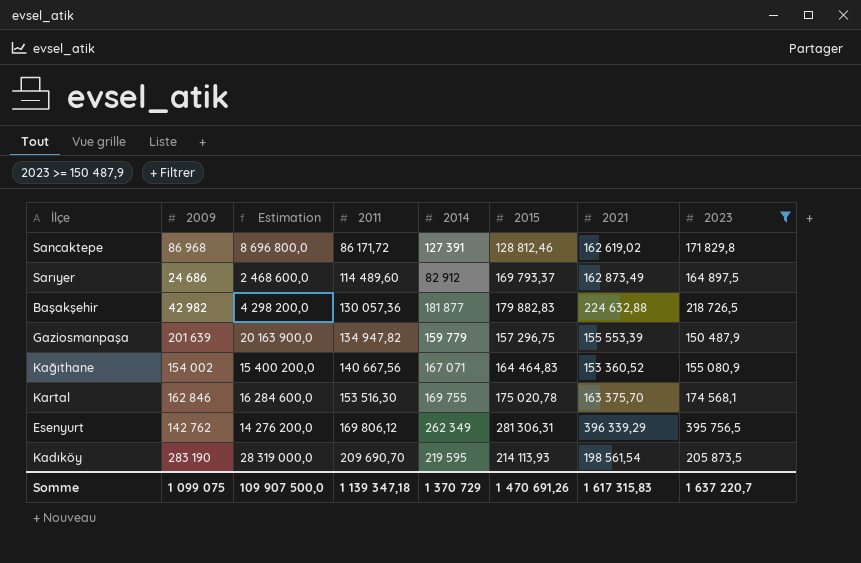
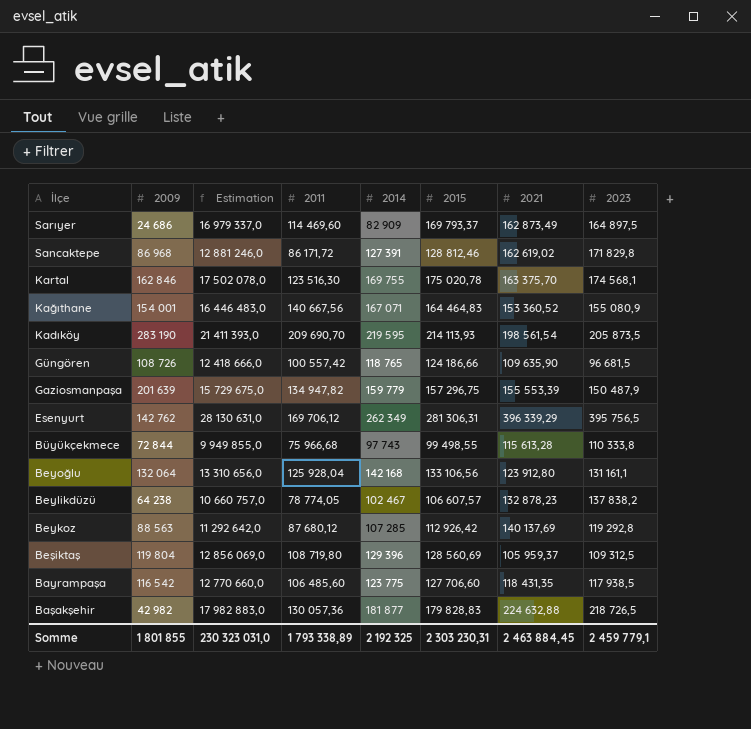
filter: 2023 >= 150 487,9 -> none
row order: 2011 ascending -> İlçe descending
column Estimation | formula: [2009] * 100 -> [2015] * 100
Sarıyer | 2011: 114 489,60 -> 114 469,60
Sarıyer | 2014: 82 912 -> 82 909
Kartal | 2011: 153 516,30 -> 123 516,30
Kağıthane | 2009: 154 002 -> 154 001
Esenyurt | 2011: 169 806,12 -> 169 706,12
Başakşehir | 2015: 179 882,83 -> 179 828,83
Somme | 2009: 1 099 075 -> 1 801 855
Somme | Estimation: 109 907 500,0 -> 230 323 031,0
Somme | 2011: 1 139 347,18 -> 1 793 338,89
Somme | 2014: 1 370 729 -> 2 192 325
Somme | 2015: 1 470 691,26 -> 2 303 230,31
Somme | 2021: 1 617 315,83 -> 2 463 884,45
Somme | 2023: 1 637 220,7 -> 2 459 779,1

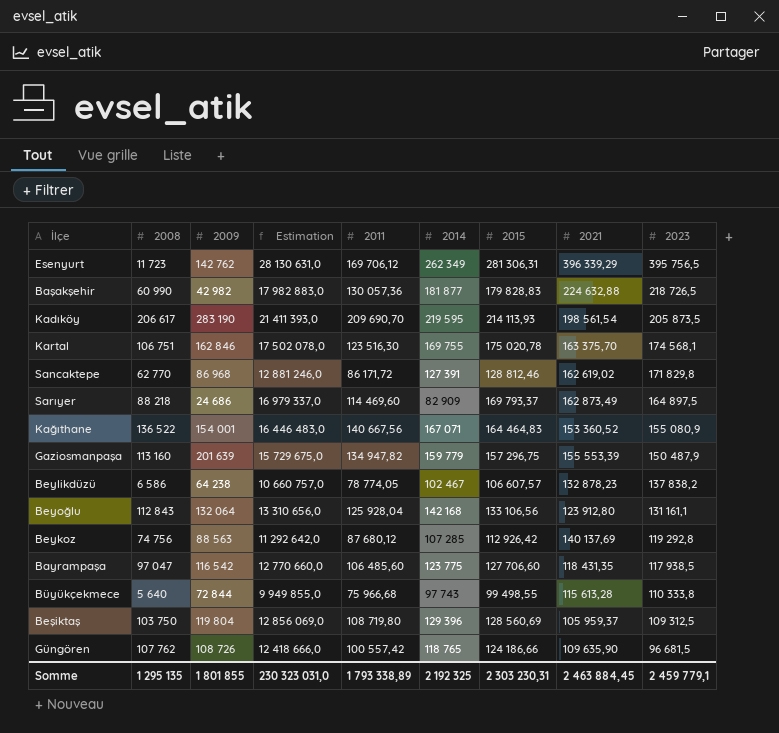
row order: İlçe descending -> 2023 descending
column 2008 | position: none -> 2

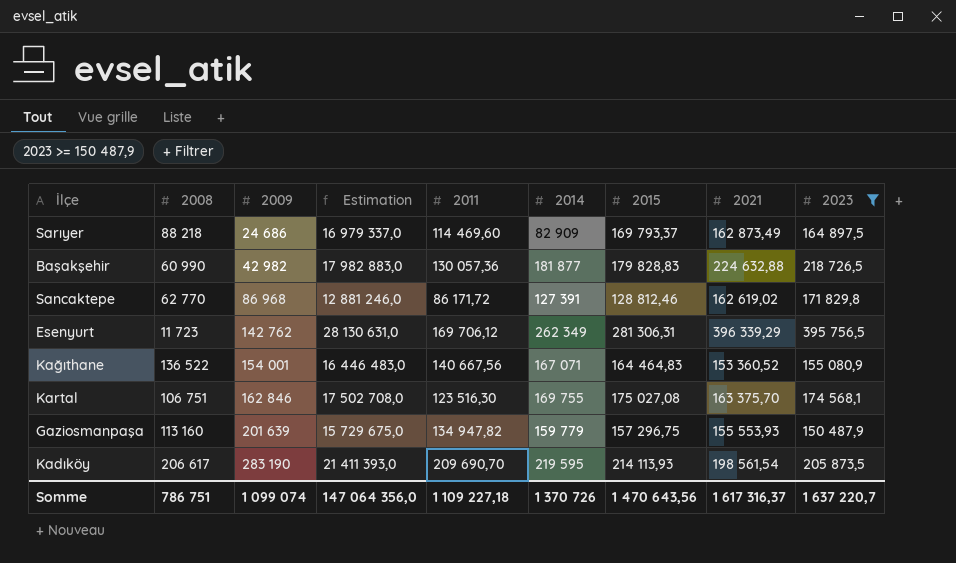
filter: none -> 2023 >= 150 487,9
row order: 2023 descending -> 2009 ascending
Kartal | Estimation: 17 502 078,0 -> 17 502 708,0
Kartal | 2015: 175 020,78 -> 175 027,08
Gaziosmanpaşa | 2021: 155 553,39 -> 155 553,93
Somme | 2008: 1 295 135 -> 786 751
Somme | 2009: 1 801 855 -> 1 099 074
Somme | Estimation: 230 323 031,0 -> 147 064 356,0
Somme | 2011: 1 793 338,89 -> 1 109 227,18
Somme | 2014: 2 192 325 -> 1 370 726
Somme | 2015: 2 303 230,31 -> 1 470 643,56
Somme | 2021: 2 463 884,45 -> 1 617 316,37
Somme | 2023: 2 459 779,1 -> 1 637 220,7

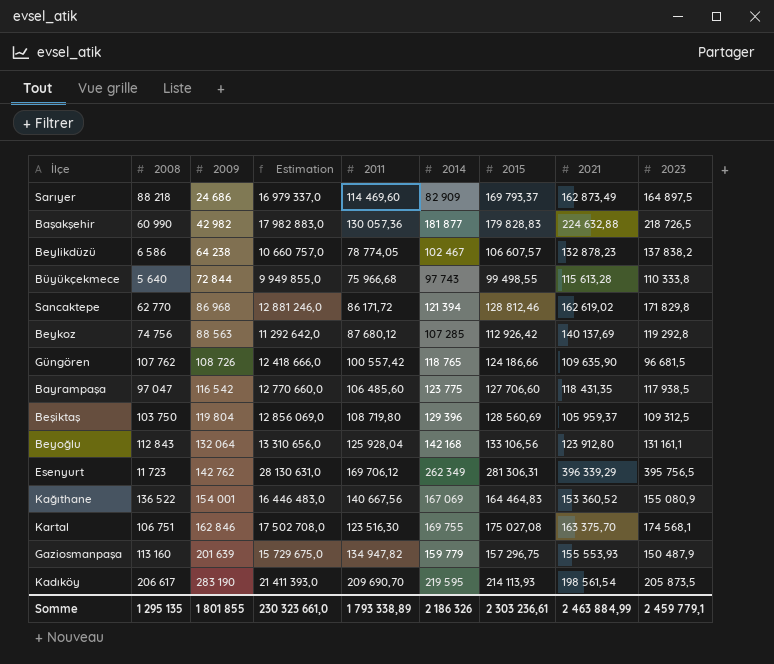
filter: 2023 >= 150 487,9 -> none
Sancaktepe | 2014: 127 391 -> 121 394
Kağıthane | 2014: 167 071 -> 167 069
Somme | 2008: 786 751 -> 1 295 135
Somme | 2009: 1 099 074 -> 1 801 855
Somme | Estimation: 147 064 356,0 -> 230 323 661,0
Somme | 2011: 1 109 227,18 -> 1 793 338,89
Somme | 2014: 1 370 726 -> 2 186 326
Somme | 2015: 1 470 643,56 -> 2 303 236,61
Somme | 2021: 1 617 316,37 -> 2 463 884,99
Somme | 2023: 1 637 220,7 -> 2 459 779,1

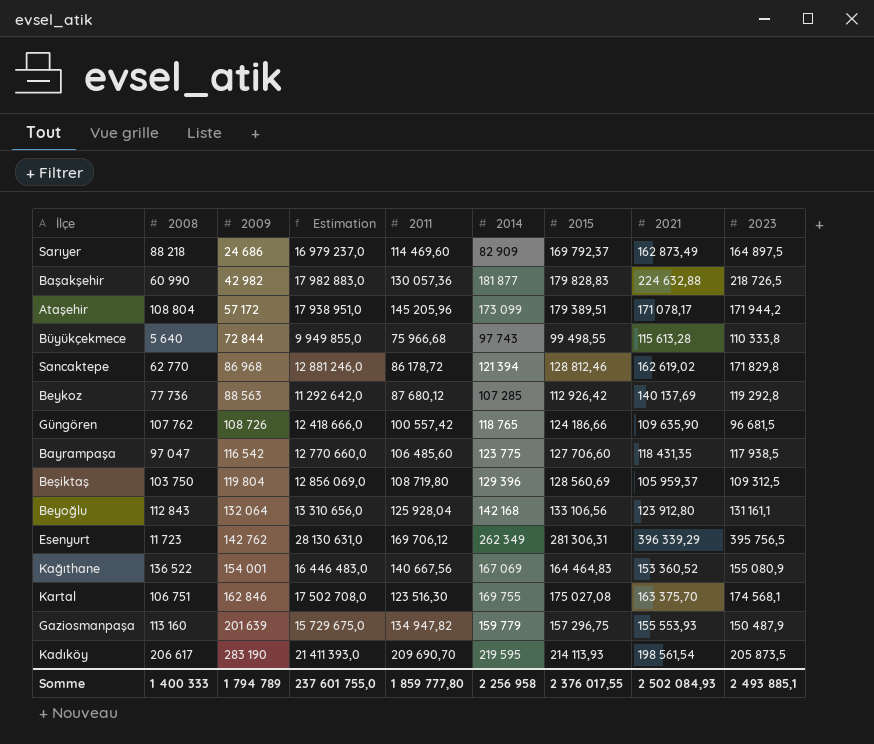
row Beylikdüzü: 6 586 | 64 238 | 10 660 757,0 | 78 774,05 | 102 467 | 106 607,57 | 132 878,23 | 137 838,2 -> none
Sarıyer | Estimation: 16 979 337,0 -> 16 979 237,0
Sarıyer | 2015: 169 793,37 -> 169 792,37
row Ataşehir: none -> 108 804 | 57 172 | 17 938 951,0 | 145 205,96 | 173 099 | 179 389,51 | 171 078,17 | 171 944,2
Sancaktepe | 2011: 86 171,72 -> 86 178,72
Beykoz | 2008: 74 756 -> 77 736
Somme | 2008: 1 295 135 -> 1 400 333
Somme | 2009: 1 801 855 -> 1 794 789
Somme | Estimation: 230 323 661,0 -> 237 601 755,0
Somme | 2011: 1 793 338,89 -> 1 859 777,80
Somme | 2014: 2 186 326 -> 2 256 958
Somme | 2015: 2 303 236,61 -> 2 376 017,55
Somme | 2021: 2 463 884,99 -> 2 502 084,93
Somme | 2023: 2 459 779,1 -> 2 493 885,1

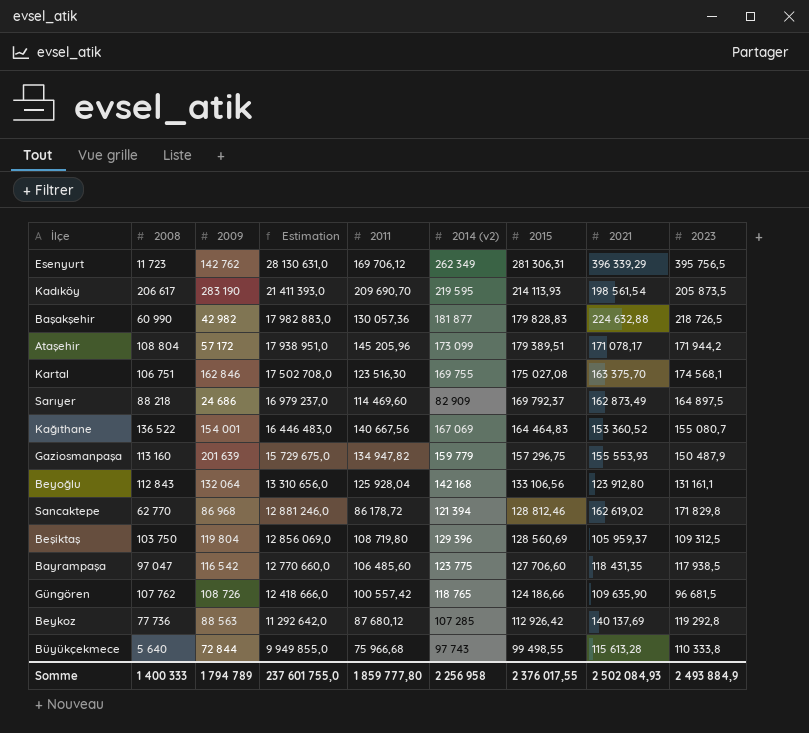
row order: 2009 ascending -> Estimation descending
column name: 2014 -> 2014 (v2)
Kağıthane | 2023: 155 080,9 -> 155 080,7
Somme | 2023: 2 493 885,1 -> 2 493 884,9

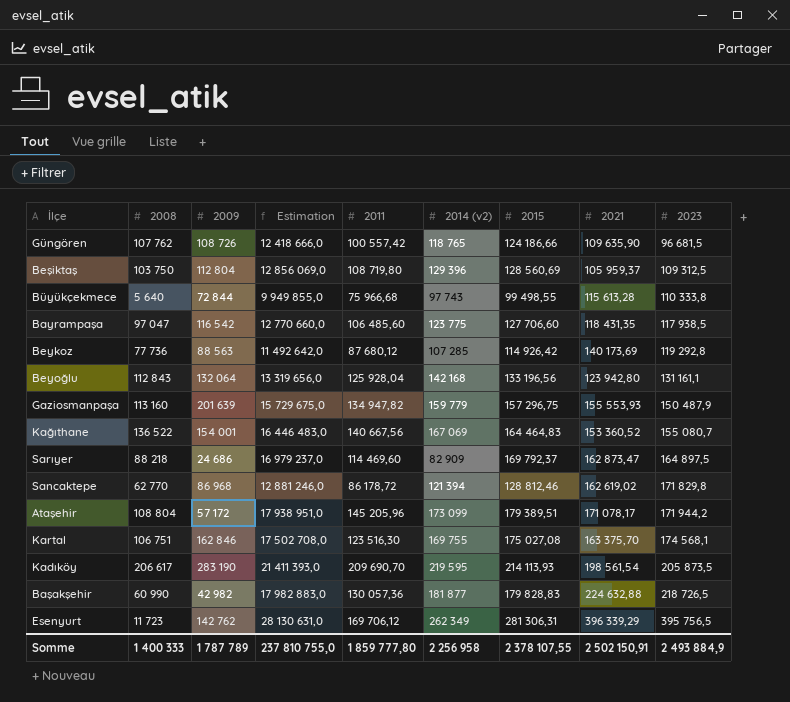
row order: Estimation descending -> 2023 ascending
Beşiktaş | 2009: 119 804 -> 112 804
Beykoz | Estimation: 11 292 642,0 -> 11 492 642,0
Beykoz | 2015: 112 926,42 -> 114 926,42
Beykoz | 2021: 140 137,69 -> 140 173,69
Beyoğlu | Estimation: 13 310 656,0 -> 13 319 656,0
Beyoğlu | 2015: 133 106,56 -> 133 196,56
Beyoğlu | 2021: 123 912,80 -> 123 942,80
Sarıyer | 2021: 162 873,49 -> 162 873,47
Somme | 2009: 1 794 789 -> 1 787 789
Somme | Estimation: 237 601 755,0 -> 237 810 755,0
Somme | 2015: 2 376 017,55 -> 2 378 107,55
Somme | 2021: 2 502 084,93 -> 2 502 150,91

